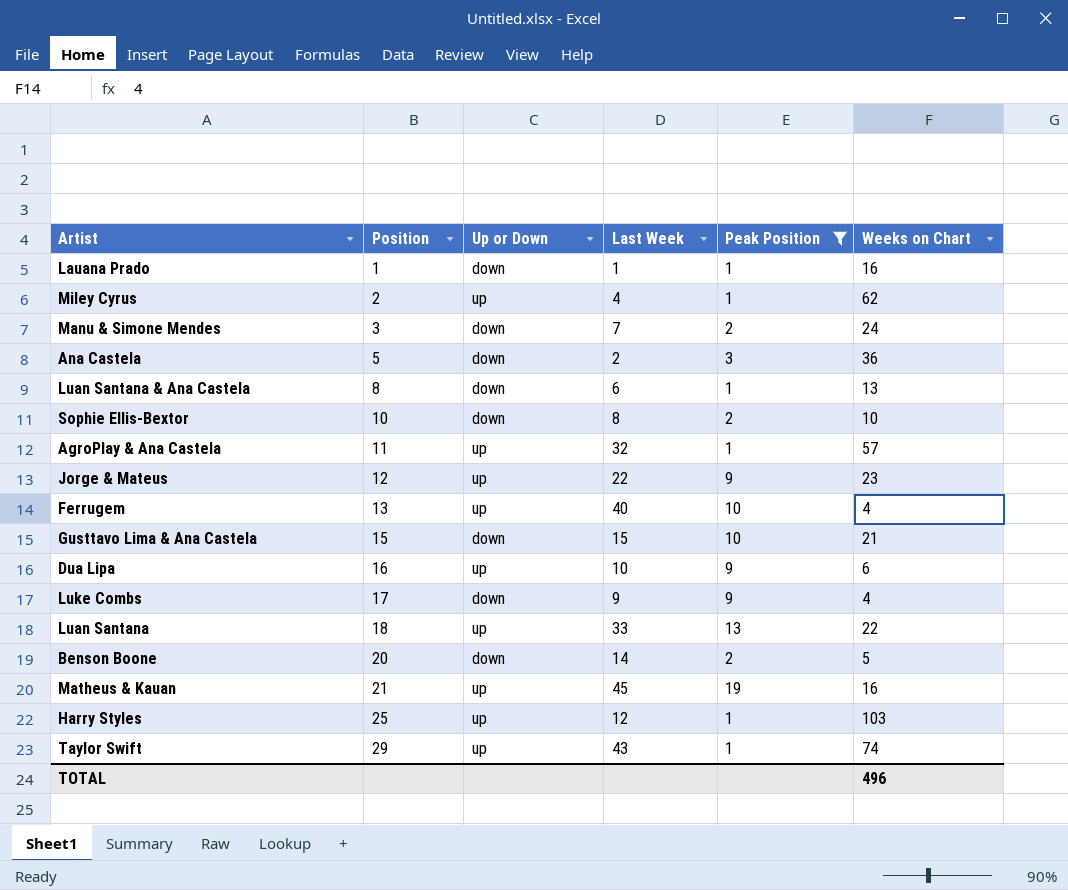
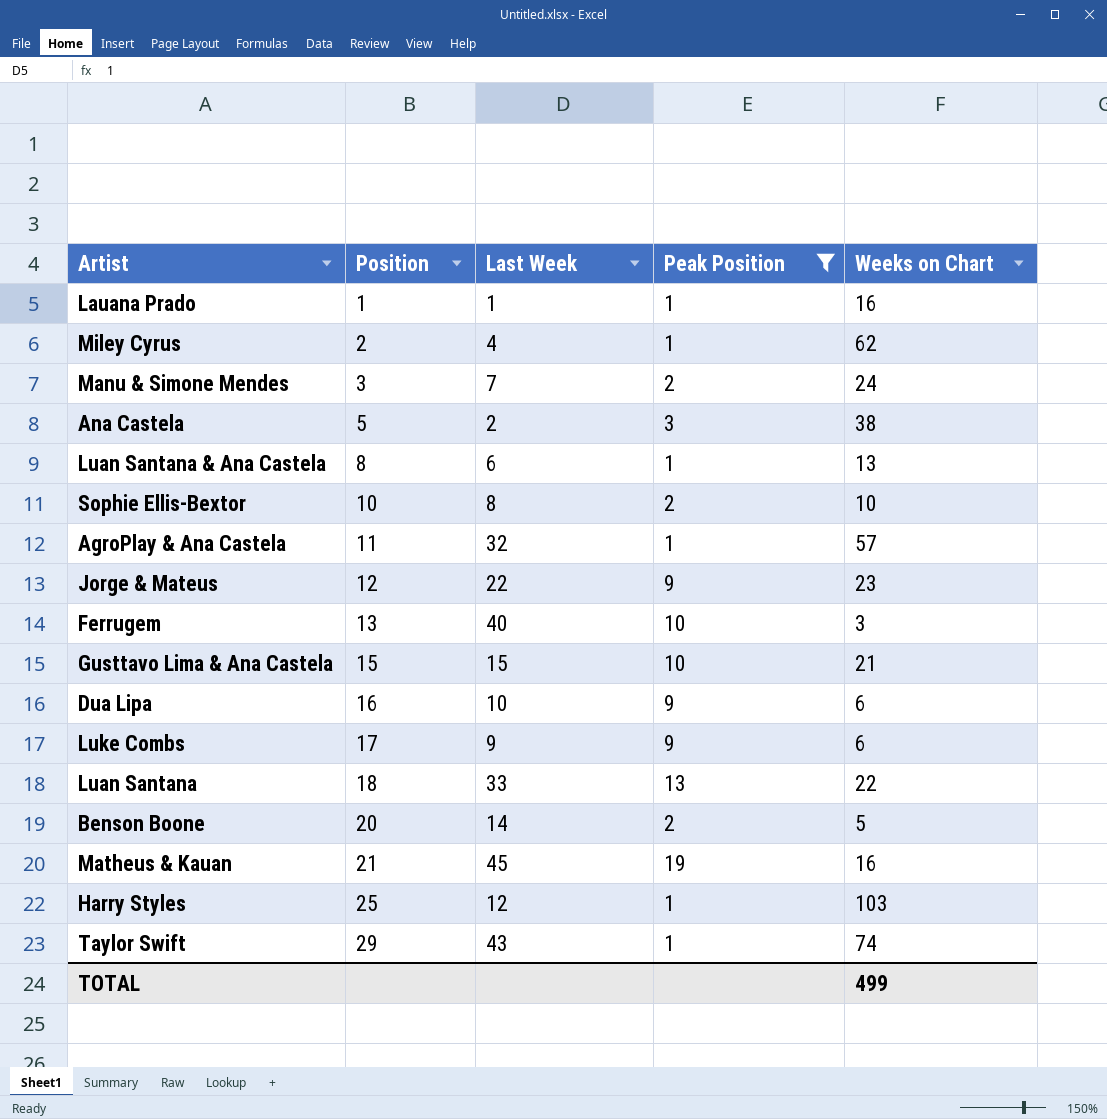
column Up or Down | position: 3 -> none
Ana Castela | Weeks on Chart: 36 -> 38
Ferrugem | Weeks on Chart: 4 -> 3
Luke Combs | Weeks on Chart: 4 -> 6
TOTAL | Weeks on Chart: 496 -> 499

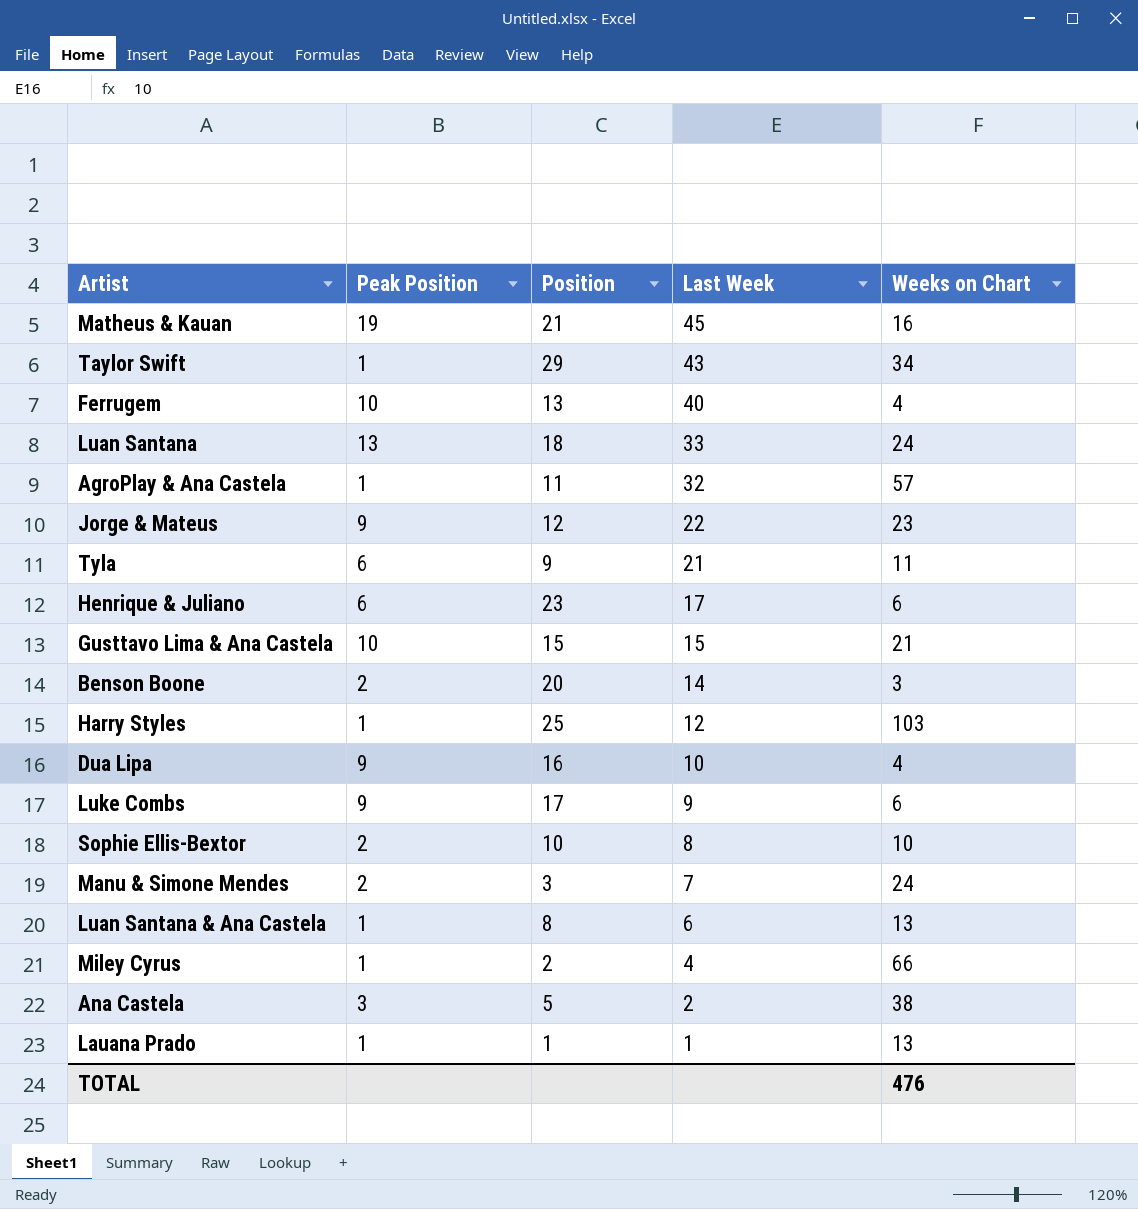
filter: Peak Position != 6 -> none
row order: Position ascending -> Last Week descending
column Peak Position | position: 4 -> 2
Taylor Swift | Weeks on Chart: 74 -> 34
Ferrugem | Weeks on Chart: 3 -> 4
Luan Santana | Weeks on Chart: 22 -> 24
Benson Boone | Weeks on Chart: 5 -> 3
Dua Lipa | Weeks on Chart: 6 -> 4
Miley Cyrus | Weeks on Chart: 62 -> 66
Lauana Prado | Weeks on Chart: 16 -> 13
TOTAL | Weeks on Chart: 499 -> 476

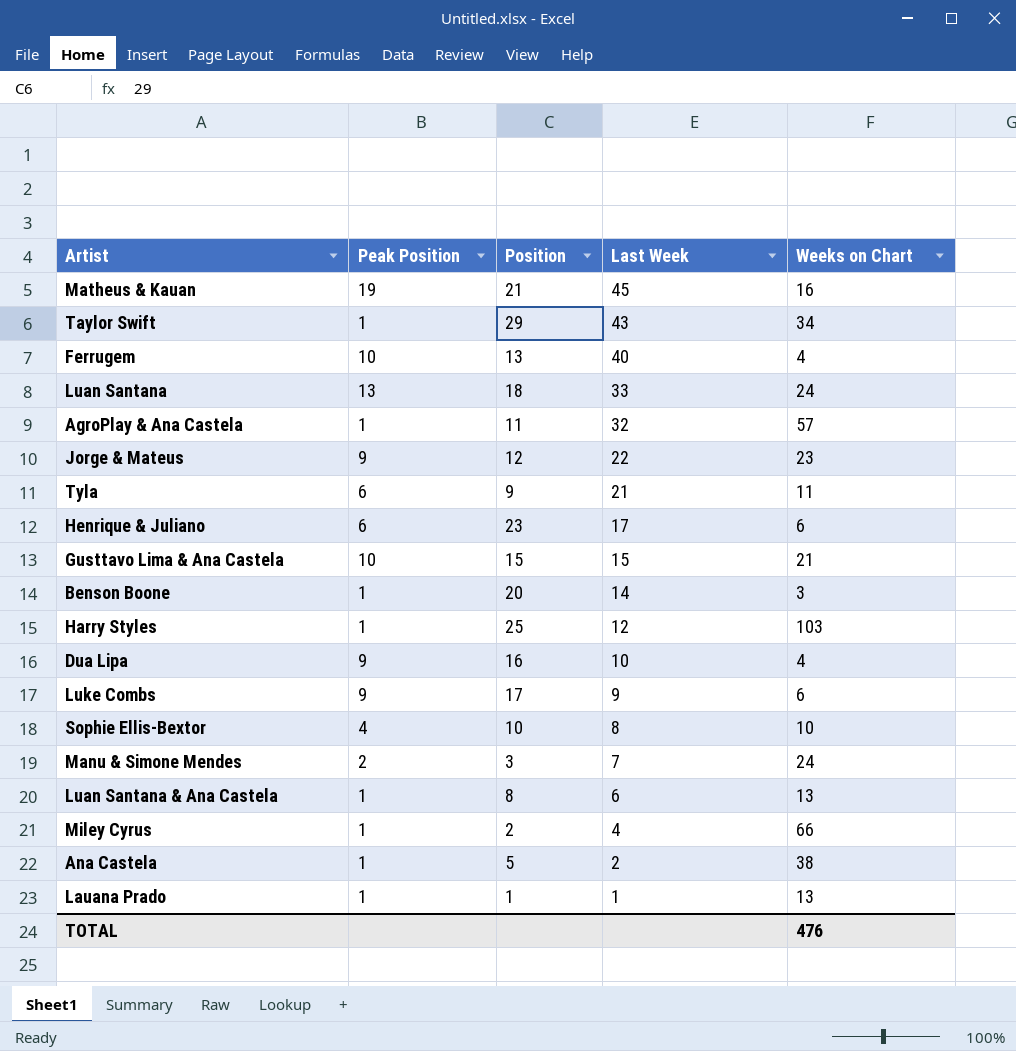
Benson Boone | Peak Position: 2 -> 1
Sophie Ellis-Bextor | Peak Position: 2 -> 4
Ana Castela | Peak Position: 3 -> 1

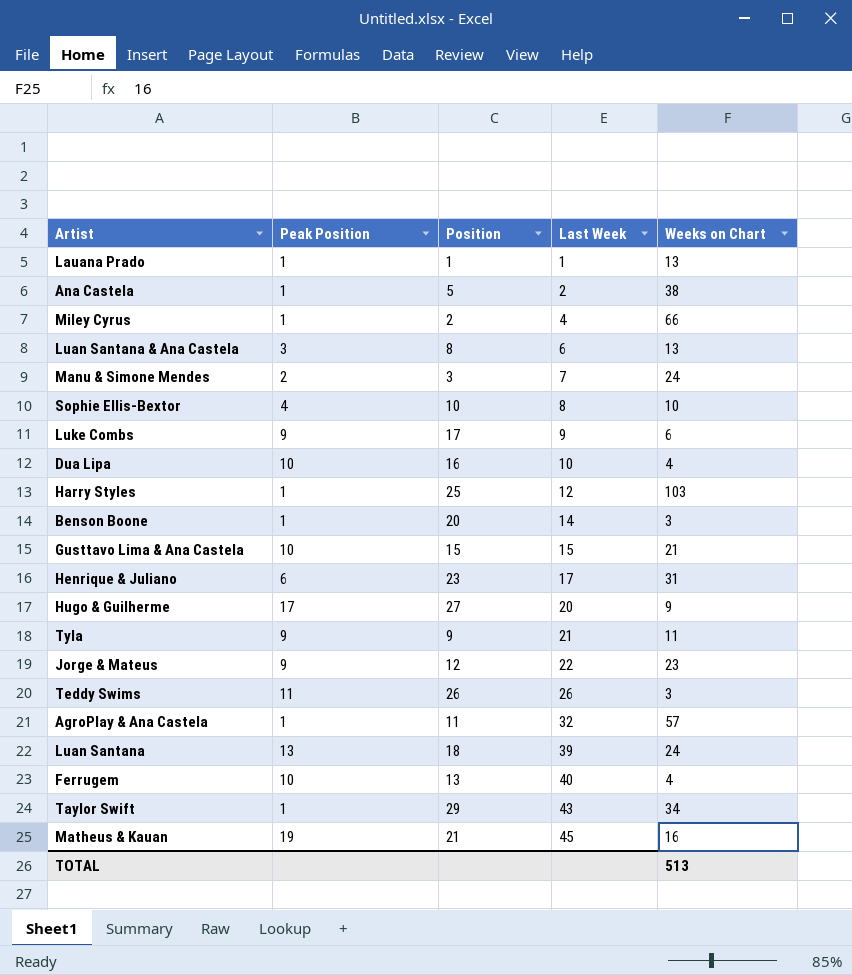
row order: Last Week descending -> Last Week ascending
Luan Santana & Ana Castela | Peak Position: 1 -> 3
Dua Lipa | Peak Position: 9 -> 10
Henrique & Juliano | Weeks on Chart: 6 -> 31
row Hugo & Guilherme: none -> 17 | 27 | 20 | 9
Tyla | Peak Position: 6 -> 9
row Teddy Swims: none -> 11 | 26 | 26 | 3
Luan Santana | Last Week: 33 -> 39
TOTAL | Weeks on Chart: 476 -> 513

